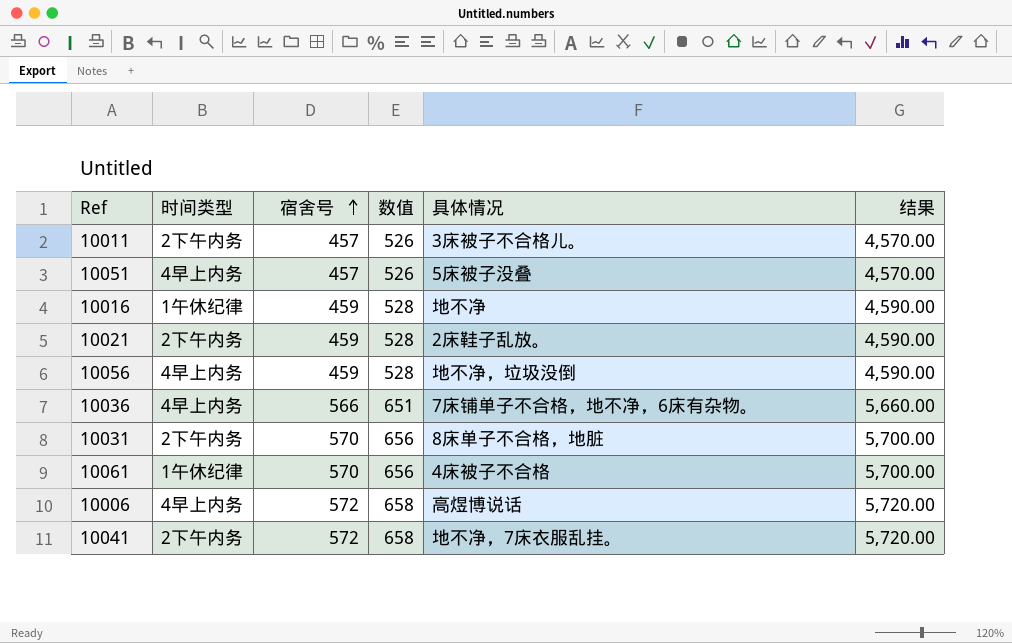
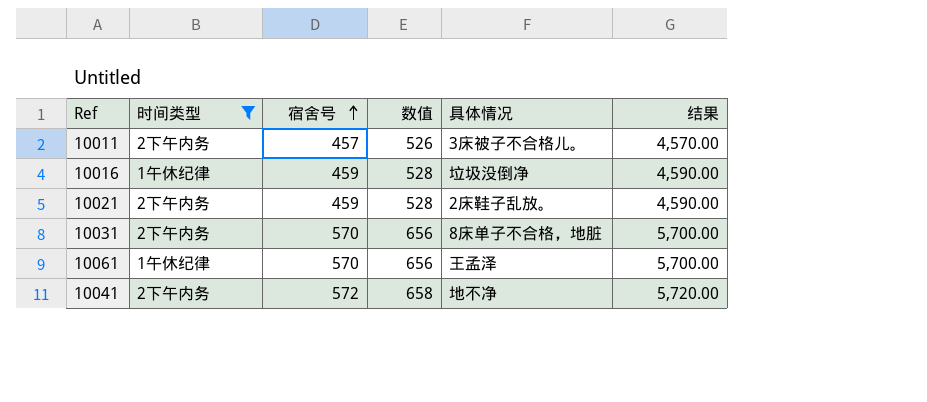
filter: none -> 时间类型 != 4早上内务
10016 | 具体情况: 地不净 -> 垃圾没倒净
10061 | 具体情况: 4床被子不合格 -> 王孟泽
10041 | 具体情况: 地不净，7床衣服乱挂。 -> 地不净

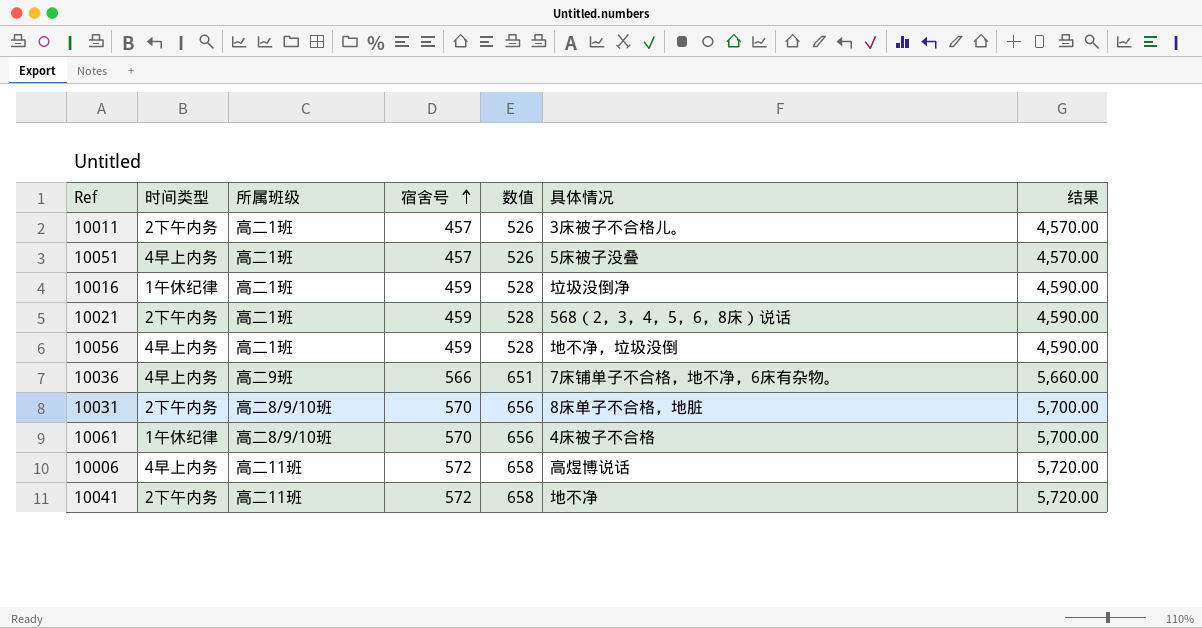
filter: 时间类型 != 4早上内务 -> none
column 所属班级 | position: none -> 3
10021 | 具体情况: 2床鞋子乱放。 -> 568（2，3，4，5，6，8床）说话
10061 | 具体情况: 王孟泽 -> 4床被子不合格

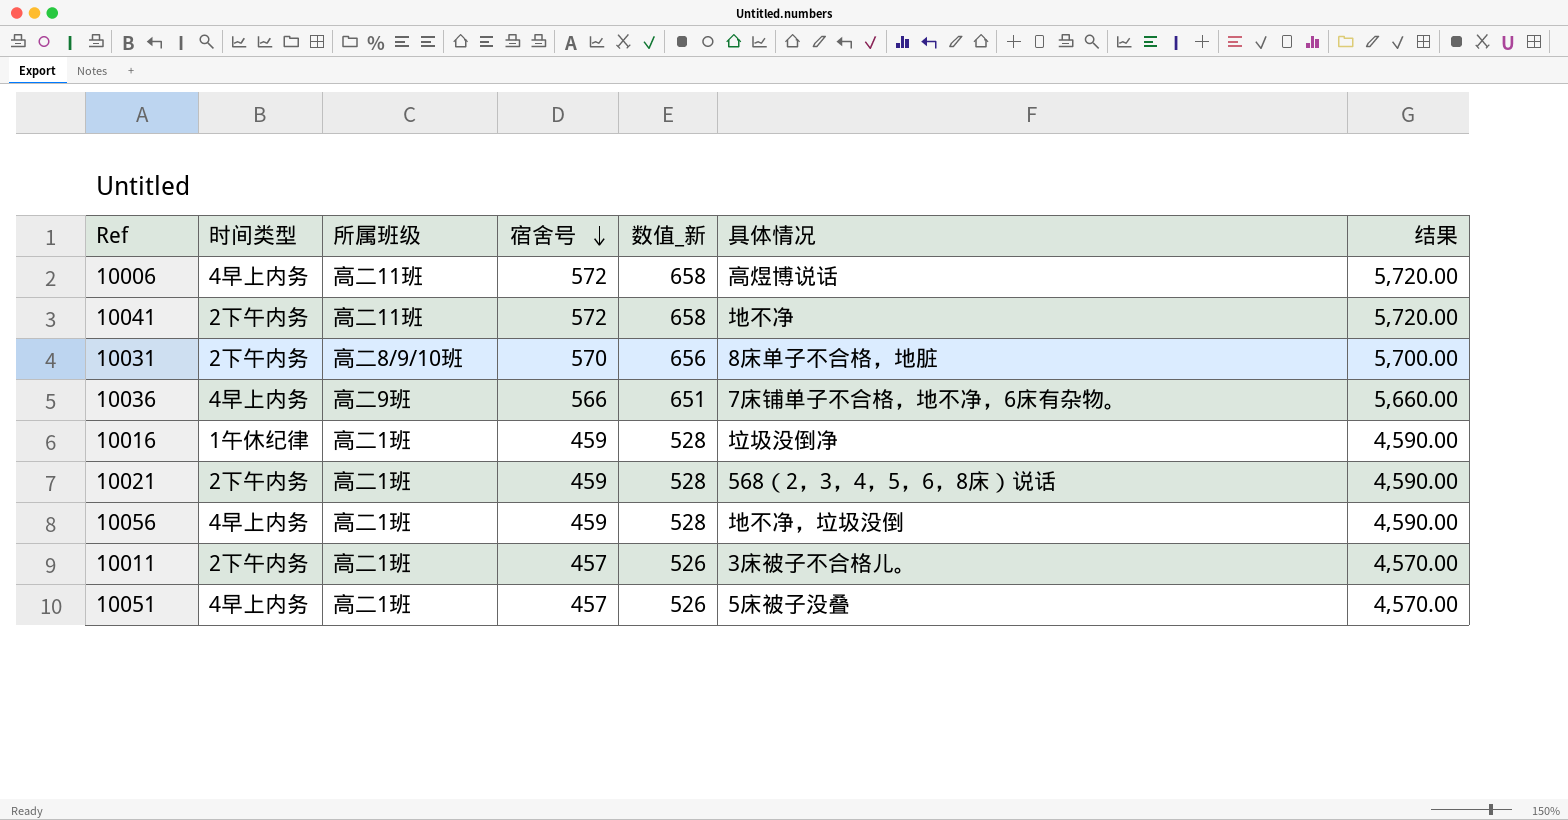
row order: 宿舍号 ascending -> 宿舍号 descending
column name: 数值 -> 数值_新
row 10061: 1午休纪律 | 高二8/9/10班 | 570 | 656 | 4床被子不合格 | 5,700.00 -> none

